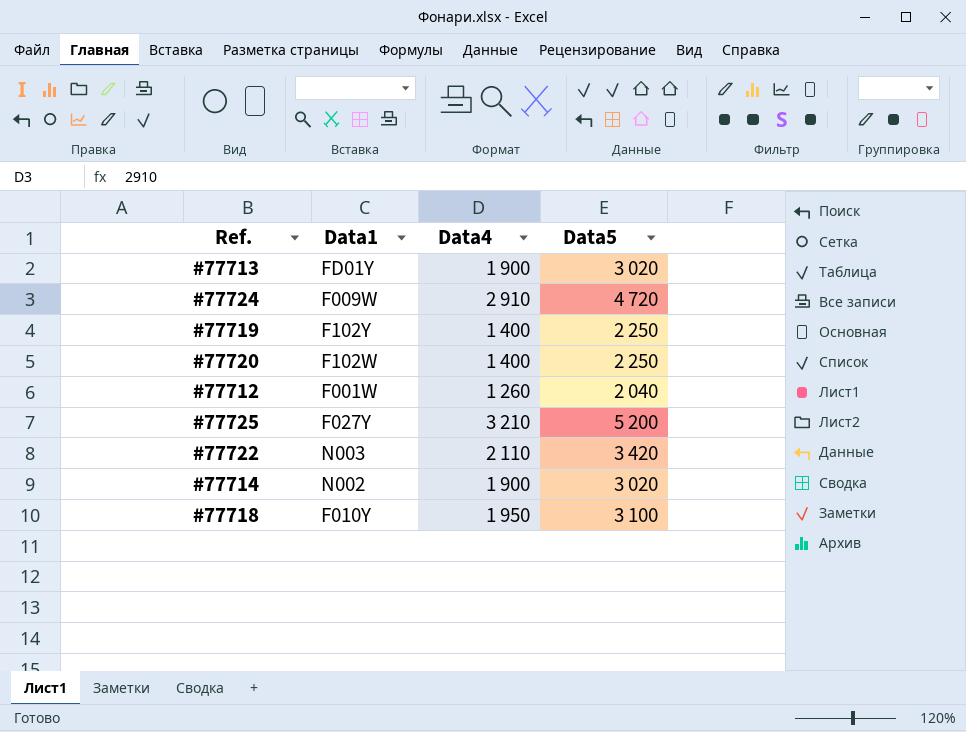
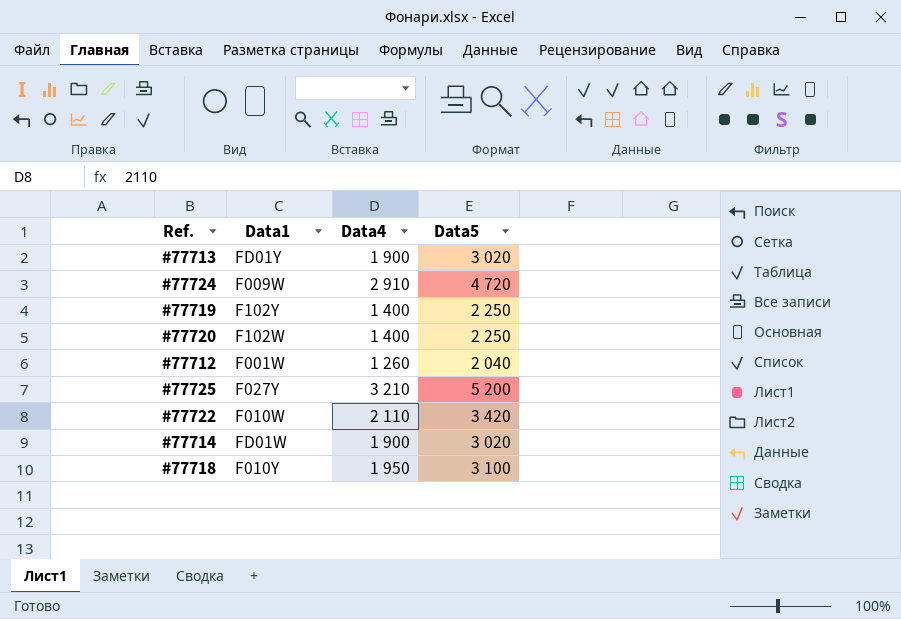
#77722 | Data1: N003 -> F010W
#77714 | Data1: N002 -> FD01W

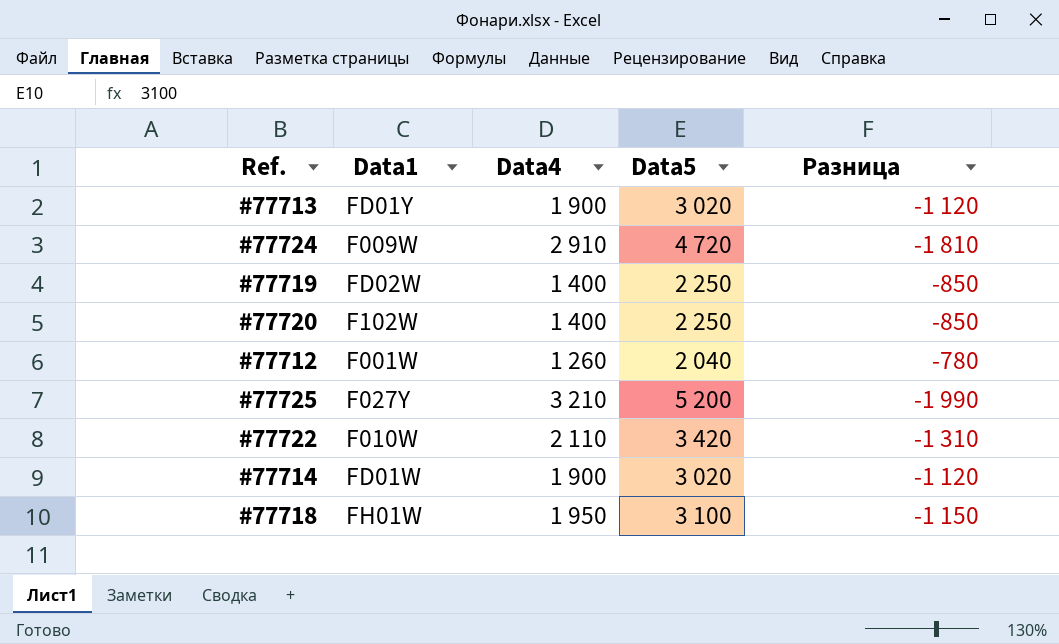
column Разница | formula: none -> [Data4] - [Data5]
#77719 | Data1: F102Y -> FD02W
#77718 | Data1: F010Y -> FH01W

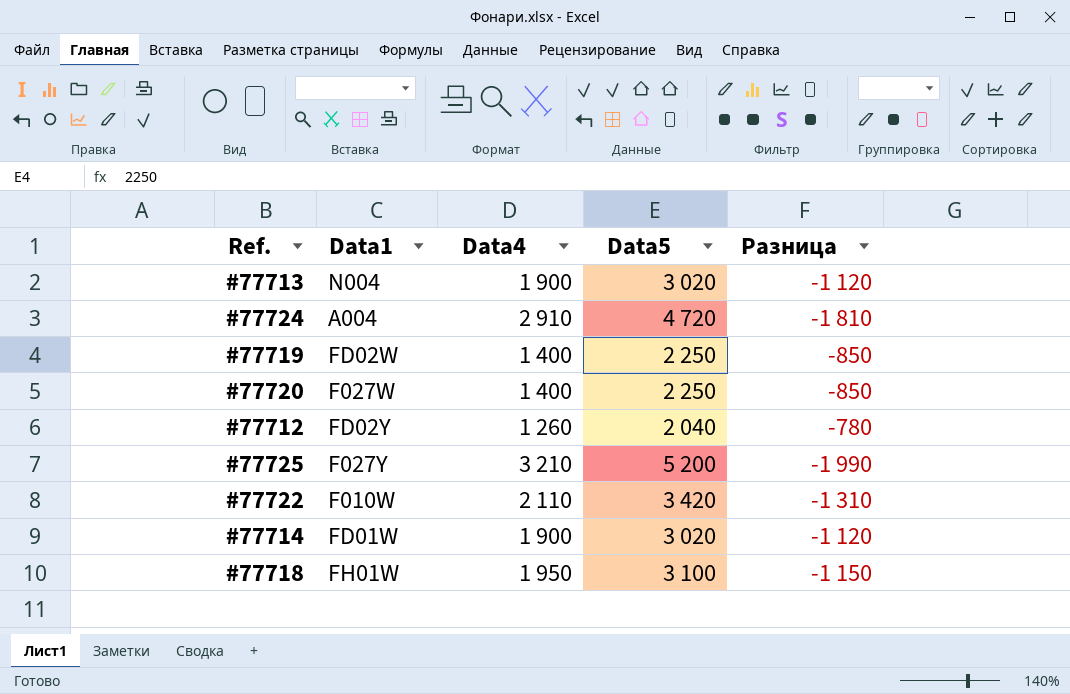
#77713 | Data1: FD01Y -> N004
#77724 | Data1: F009W -> A004
#77720 | Data1: F102W -> F027W
#77712 | Data1: F001W -> FD02Y

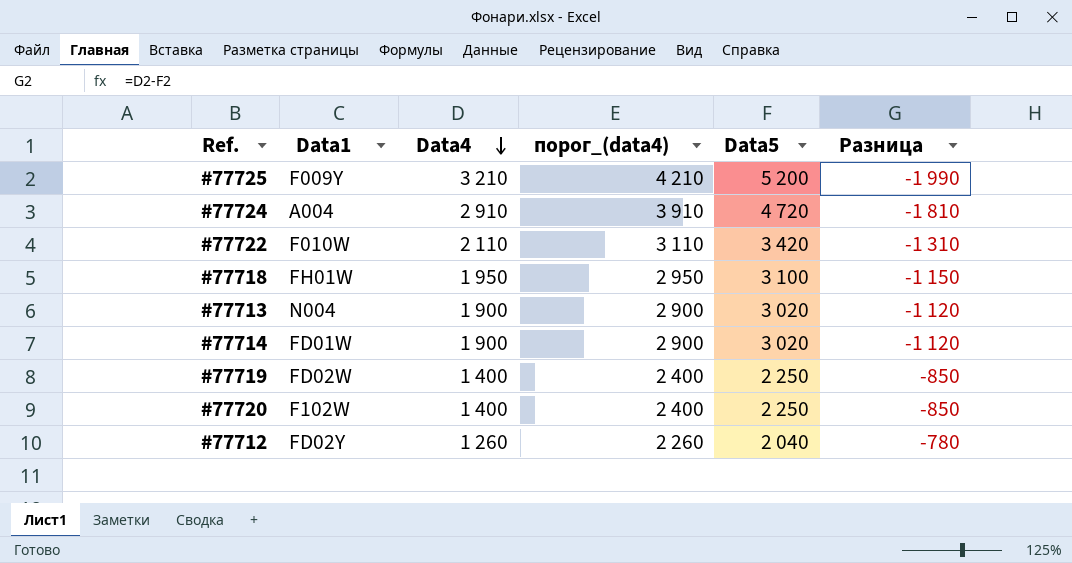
row order: none -> Data4 descending
column порог_(data4) | formula: none -> [Data4] + 1000
#77725 | Data1: F027Y -> F009Y
#77720 | Data1: F027W -> F102W

